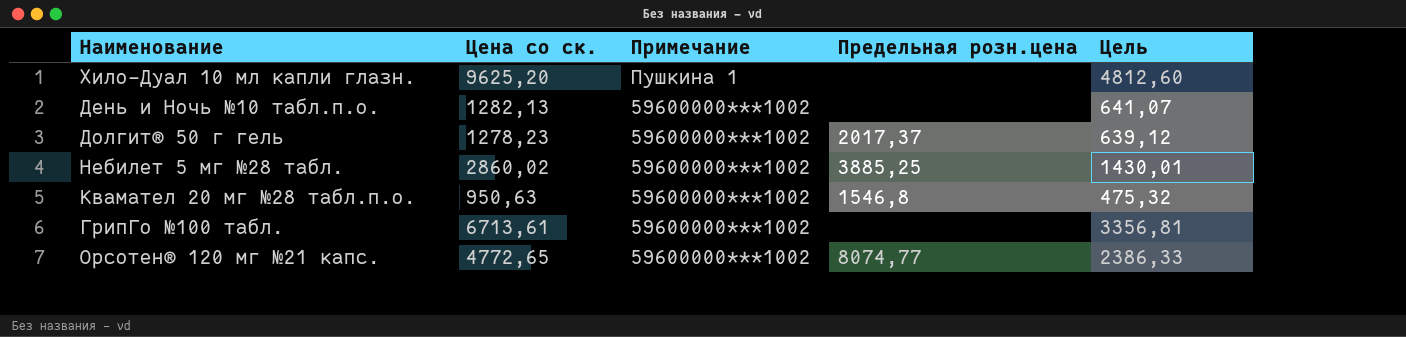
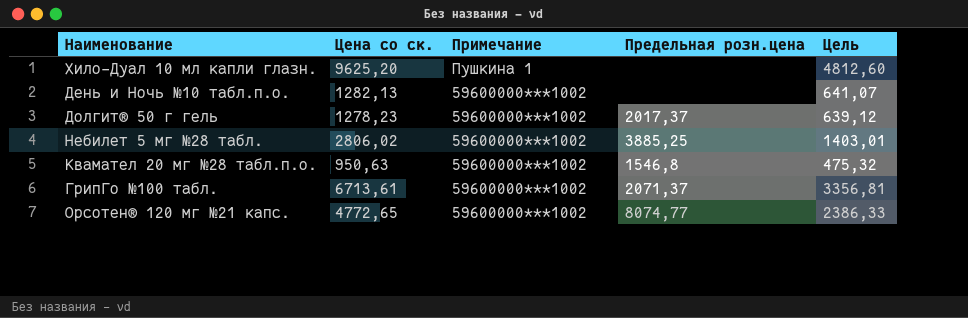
Небилет 5 мг №28 табл. | Цена со ск.: 2860,02 -> 2806,02
Небилет 5 мг №28 табл. | Цель: 1430,01 -> 1403,01
ГрипГо №100 табл. | Предельная розн.цена: none -> 2071,37

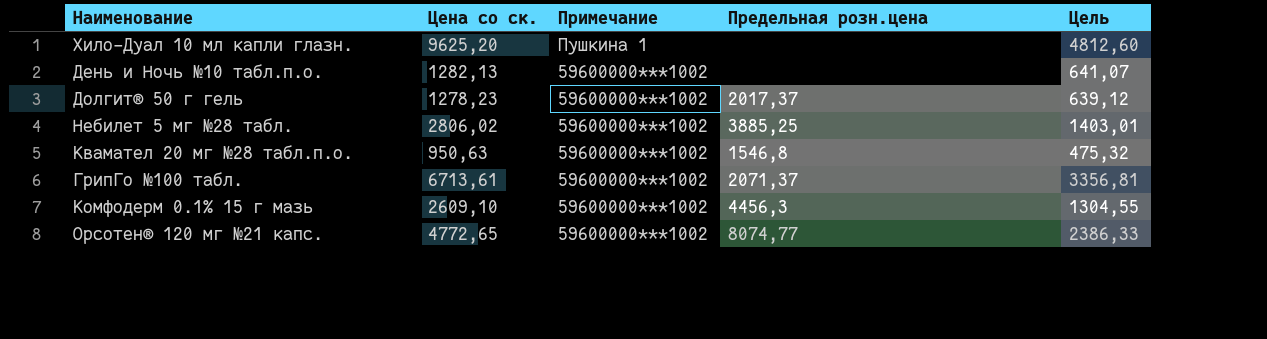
row Комфодерм 0.1% 15 г мазь: none -> 2609,10 | 59600000***1002 | 4456,3 | 1304,55

